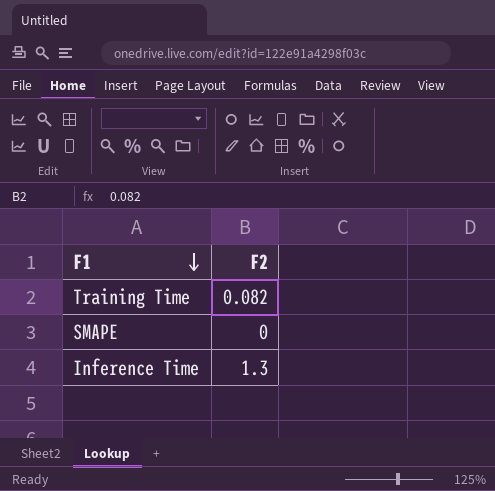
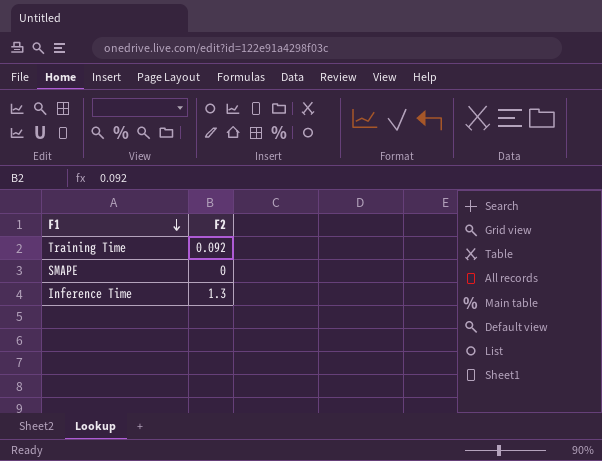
Training Time | F2: 0.082 -> 0.092

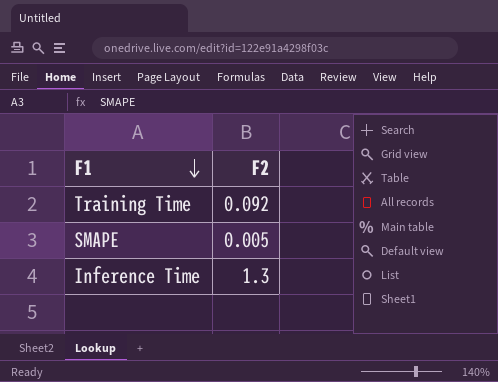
SMAPE | F2: 0 -> 0.005

